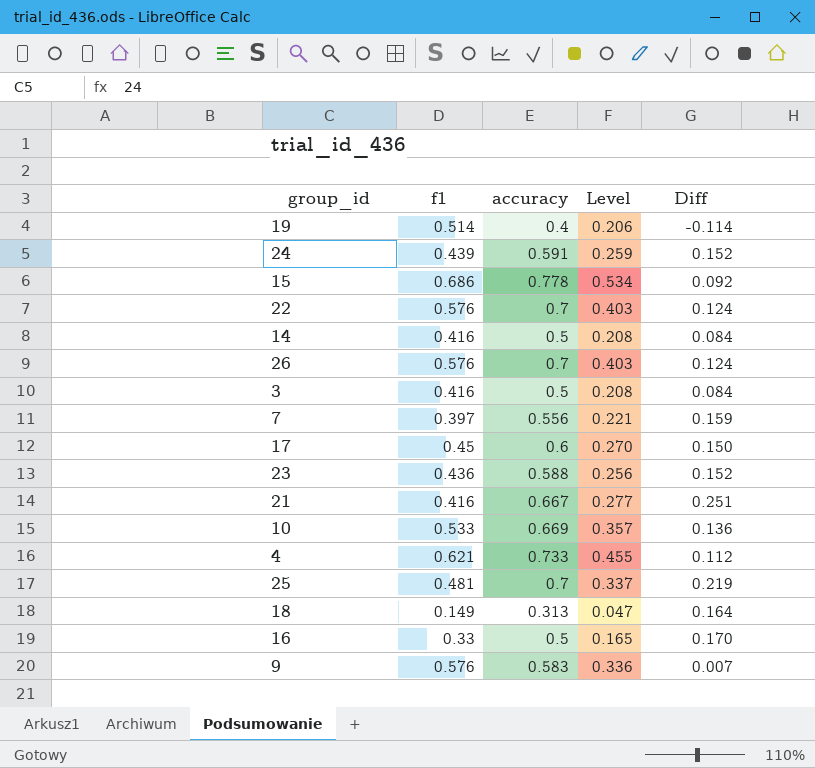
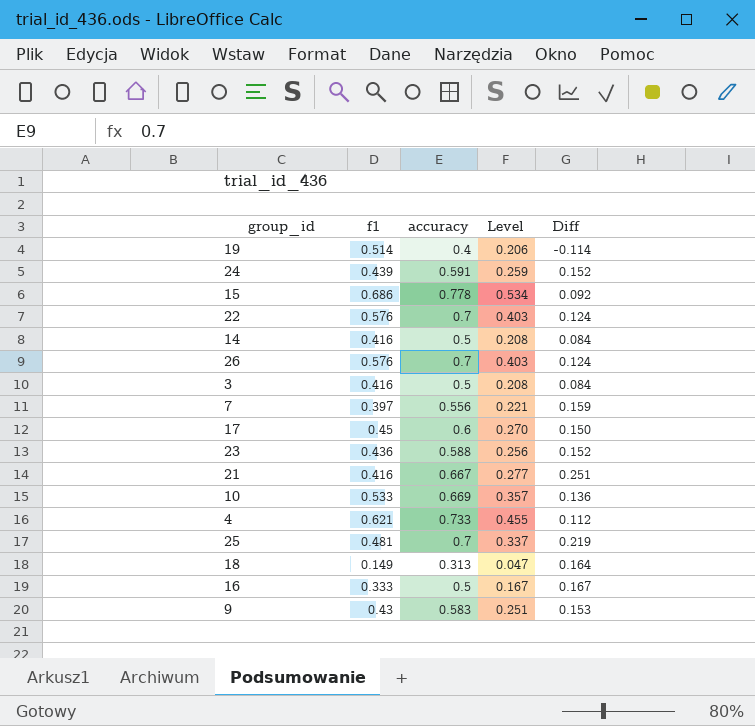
16 | f1: 0.33 -> 0.333
16 | Level: 0.165 -> 0.167
16 | Diff: 0.170 -> 0.167
9 | f1: 0.576 -> 0.43
9 | Level: 0.336 -> 0.251
9 | Diff: 0.007 -> 0.153

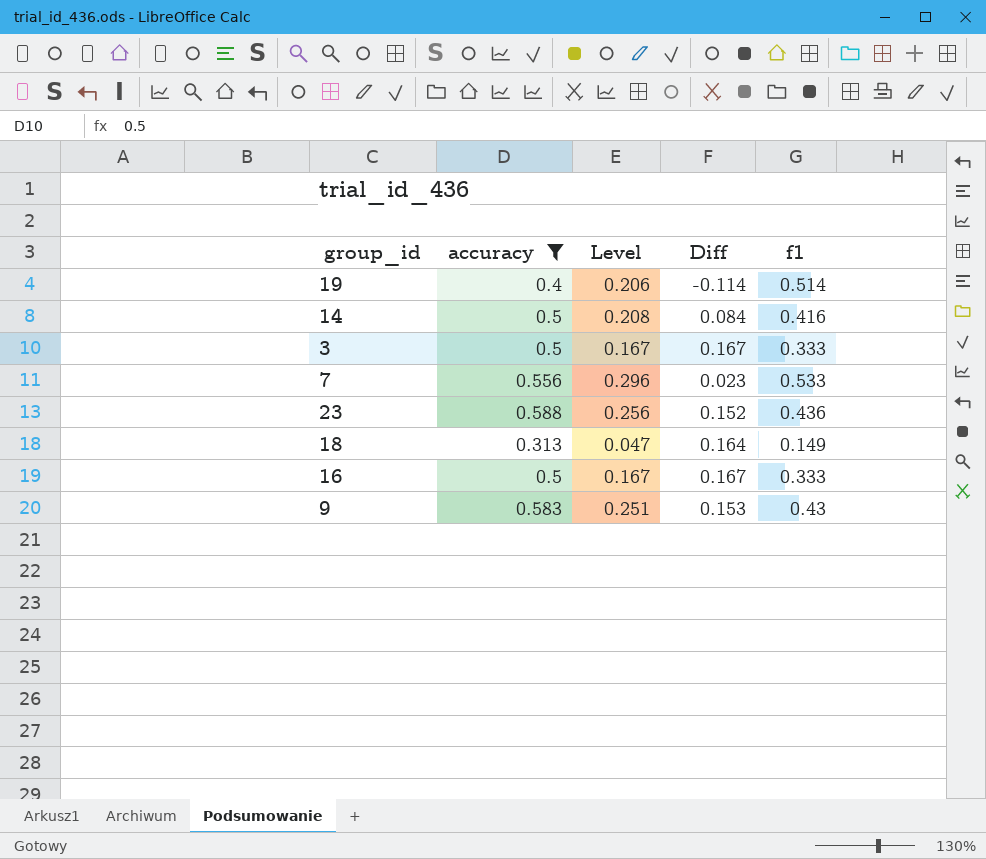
filter: none -> accuracy <= 0.588
column f1 | position: 2 -> 5
3 | Level: 0.208 -> 0.167
3 | Diff: 0.084 -> 0.167
3 | f1: 0.416 -> 0.333
7 | Level: 0.221 -> 0.296
7 | Diff: 0.159 -> 0.023
7 | f1: 0.397 -> 0.533

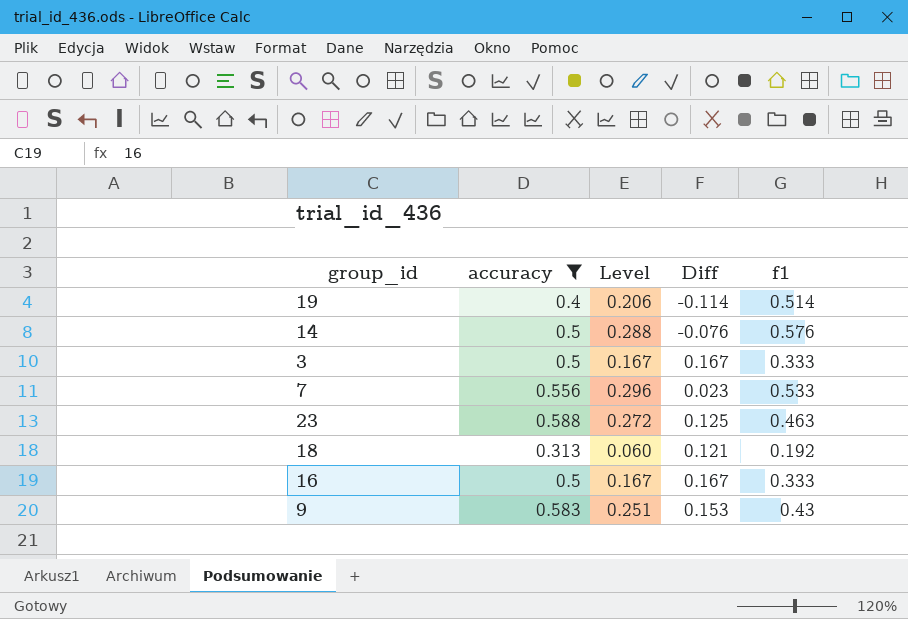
14 | Level: 0.208 -> 0.288
14 | Diff: 0.084 -> -0.076
14 | f1: 0.416 -> 0.576
23 | Level: 0.256 -> 0.272
23 | Diff: 0.152 -> 0.125
23 | f1: 0.436 -> 0.463
18 | Level: 0.047 -> 0.060
18 | Diff: 0.164 -> 0.121
18 | f1: 0.149 -> 0.192

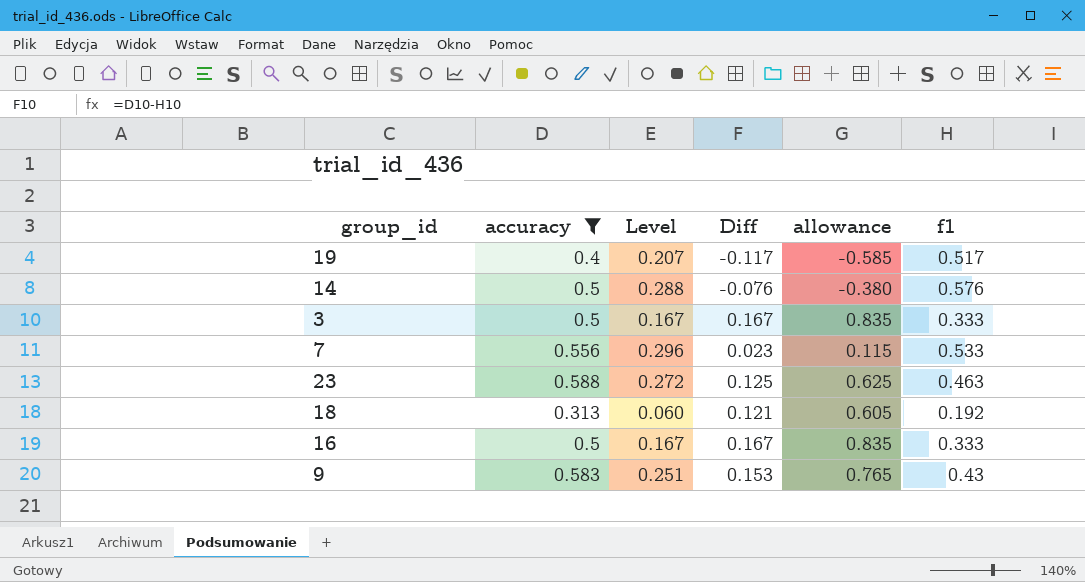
column allowance | formula: none -> [Diff] * 5
19 | Level: 0.206 -> 0.207
19 | Diff: -0.114 -> -0.117
19 | f1: 0.514 -> 0.517

